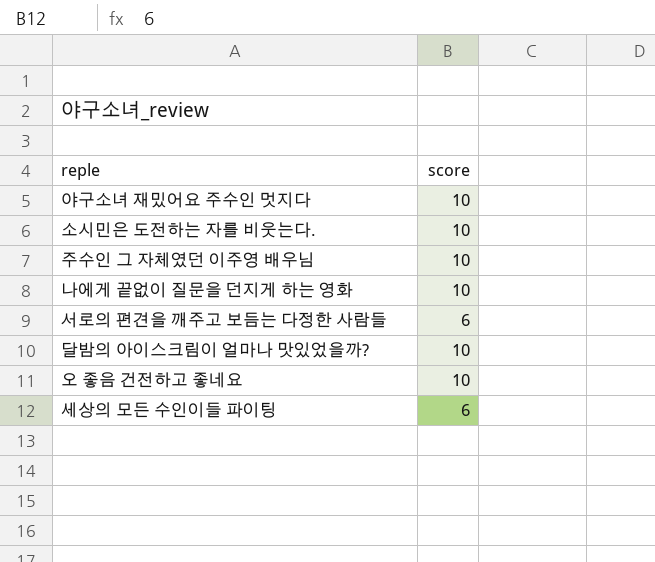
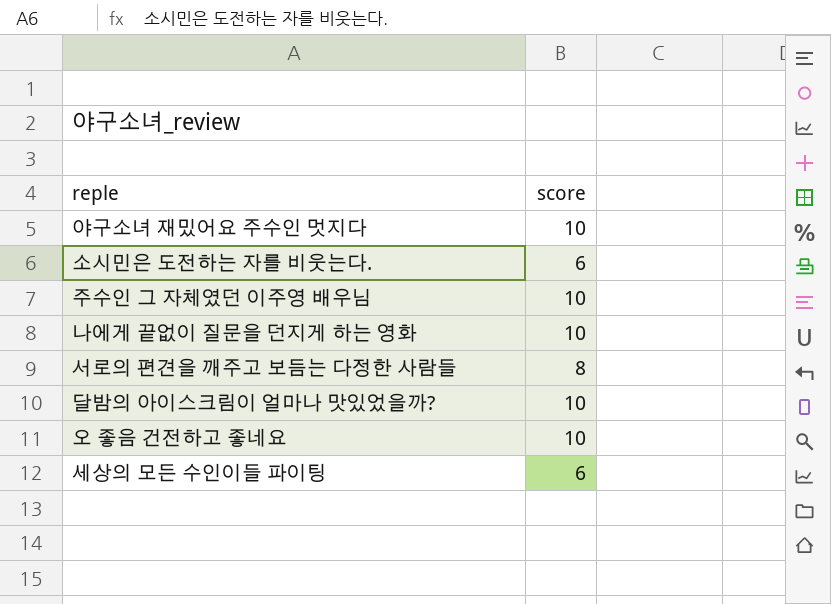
소시민은 도전하는 자를 비웃는다. | score: 10 -> 6
서로의 편견을 깨주고 보듬는 다정한 사람들 | score: 6 -> 8

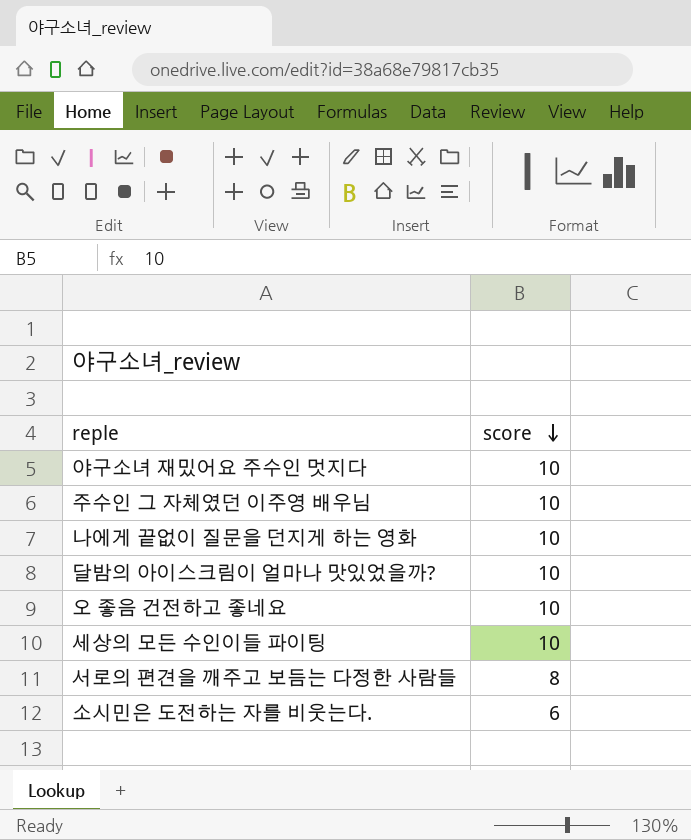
row order: none -> score descending
세상의 모든 수인이들 파이팅 | score: 6 -> 10

